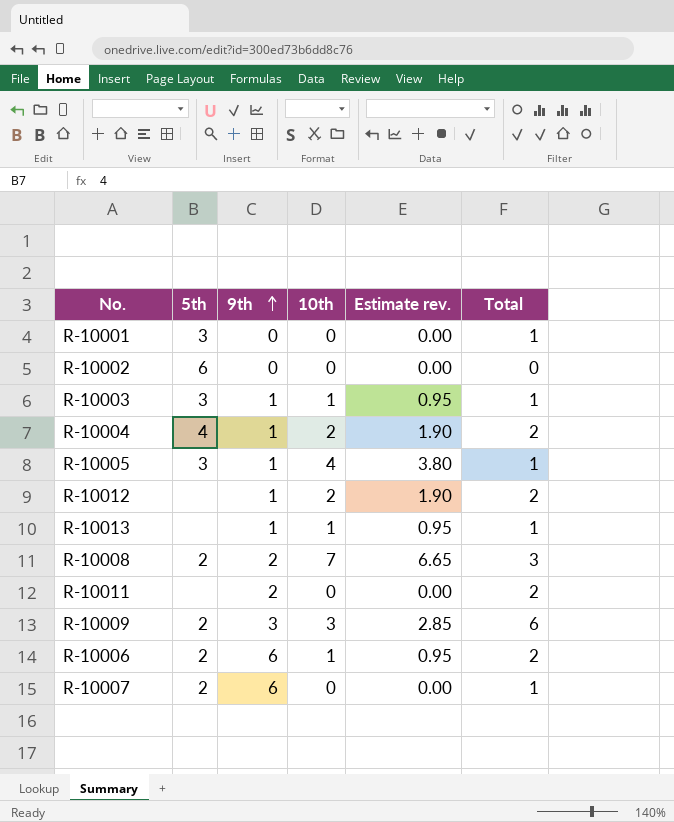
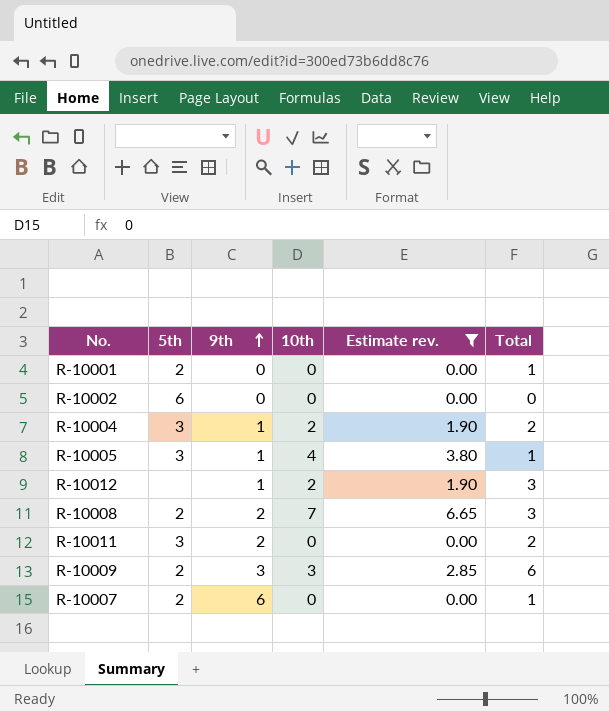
filter: none -> Estimate rev. != 0.95
R-10001 | 5th: 3 -> 2
R-10004 | 5th: 4 -> 3
R-10012 | Total: 2 -> 3
R-10011 | 5th: none -> 3

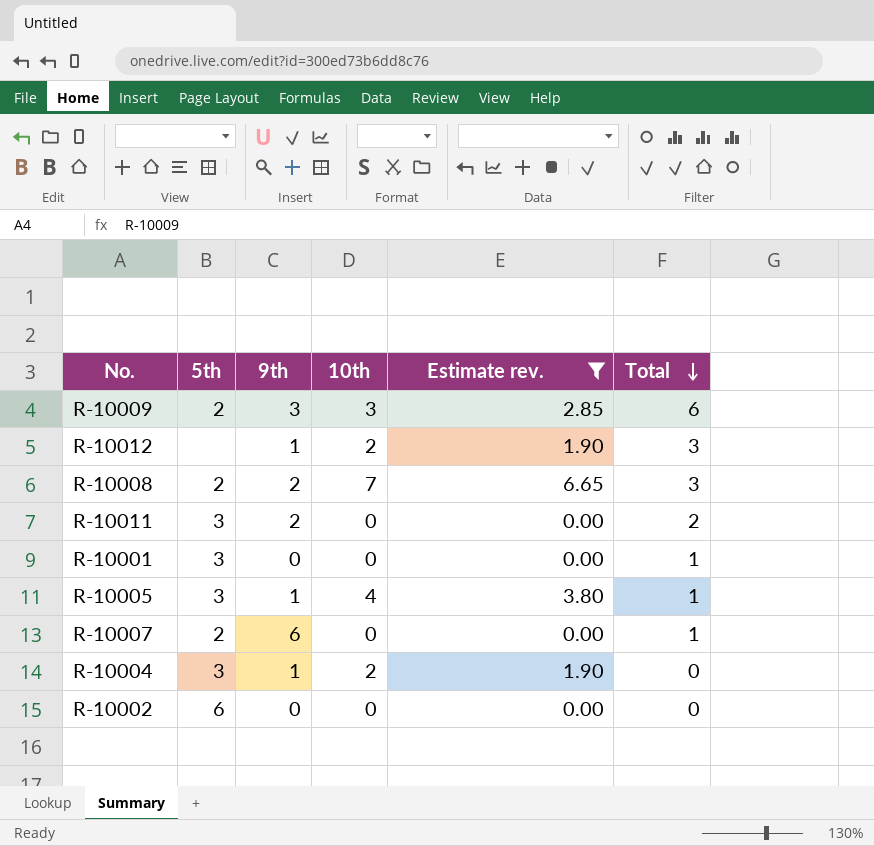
row order: 9th ascending -> Total descending
R-10001 | 5th: 2 -> 3
R-10004 | Total: 2 -> 0

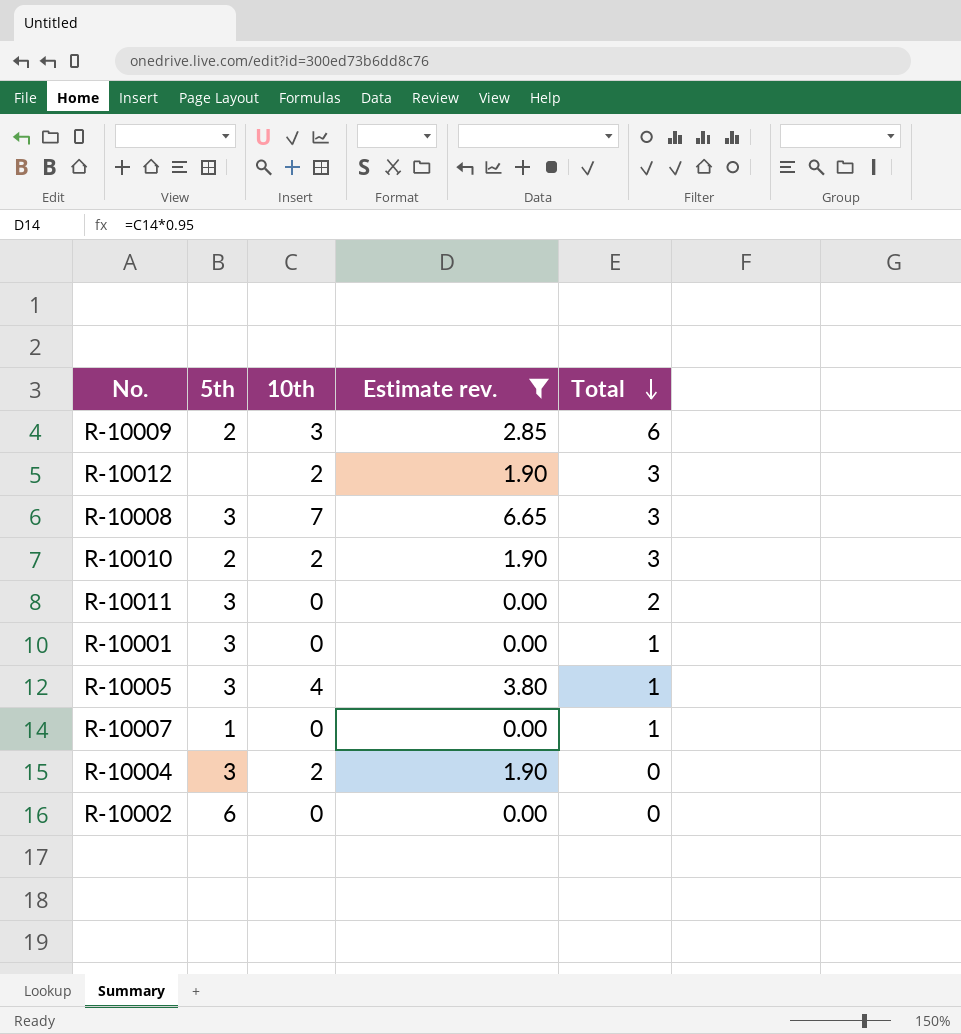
column 9th | position: 3 -> none
R-10008 | 5th: 2 -> 3
row R-10010: none -> 2 | 2 | 1.90 | 3
R-10007 | 5th: 2 -> 1

